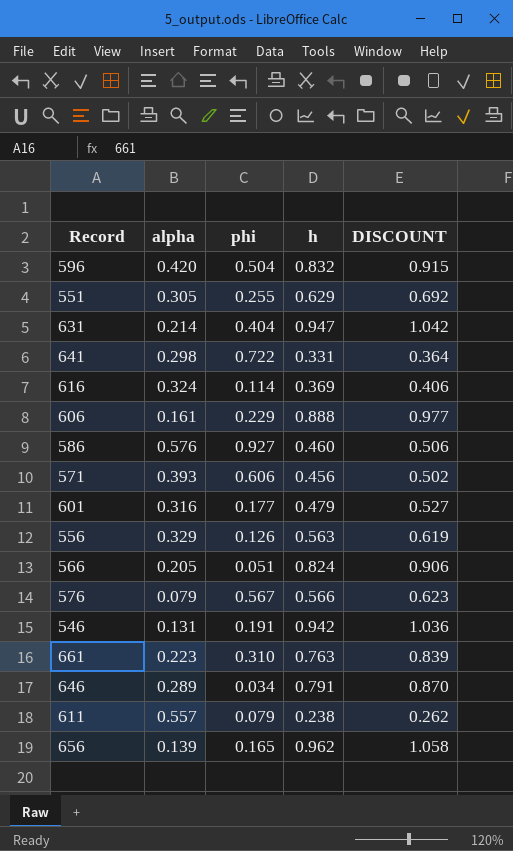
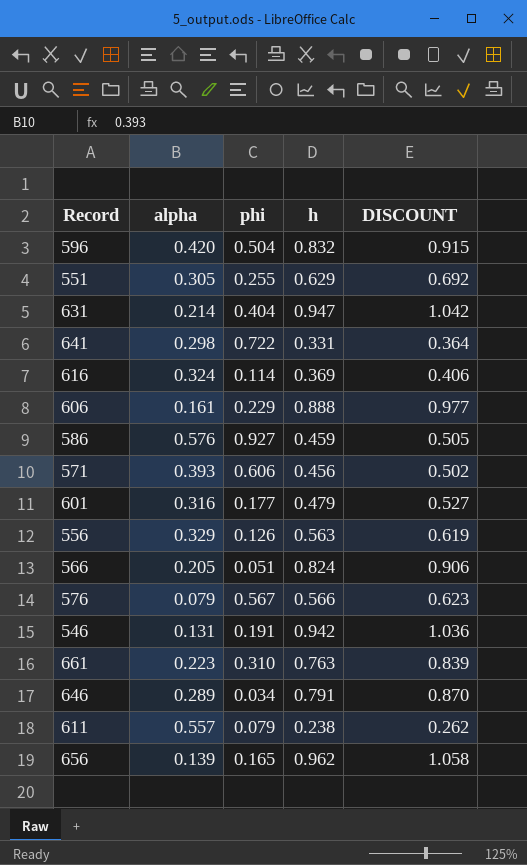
586 | h: 0.460 -> 0.459
586 | DISCOUNT: 0.506 -> 0.505

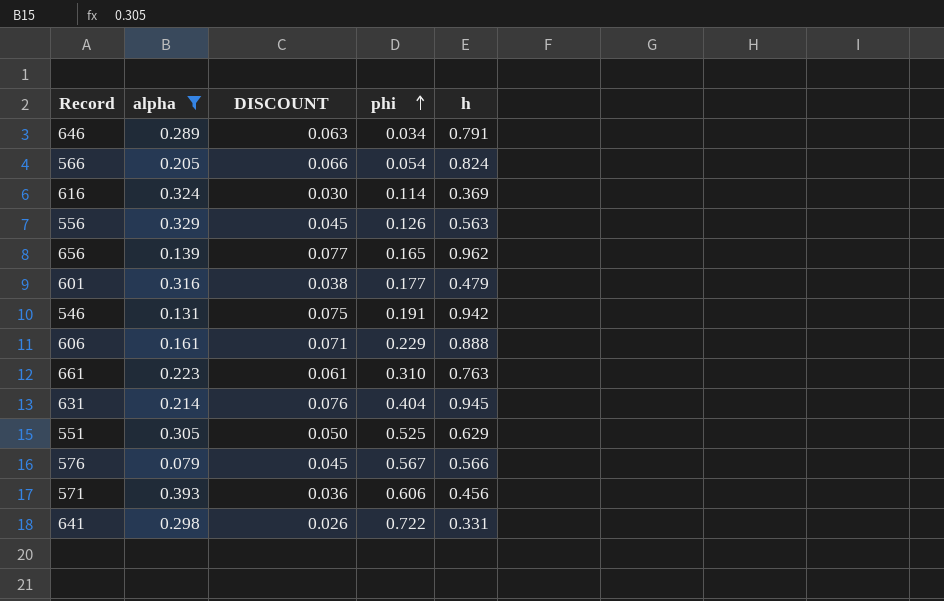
filter: none -> alpha <= 0.393
row order: none -> phi ascending
column DISCOUNT | formula: [h] * 1.1 -> [h] * 0.08
column DISCOUNT | position: 5 -> 3
566 | phi: 0.051 -> 0.054
631 | h: 0.947 -> 0.945
551 | phi: 0.255 -> 0.525

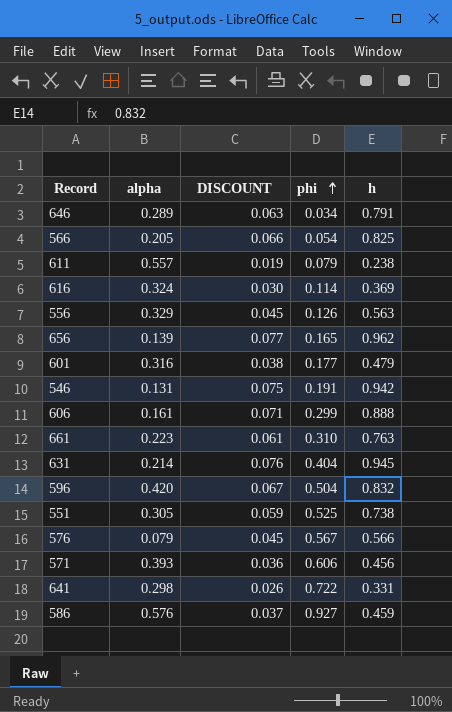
filter: alpha <= 0.393 -> none
566 | h: 0.824 -> 0.825
606 | phi: 0.229 -> 0.299
551 | DISCOUNT: 0.050 -> 0.059
551 | h: 0.629 -> 0.738

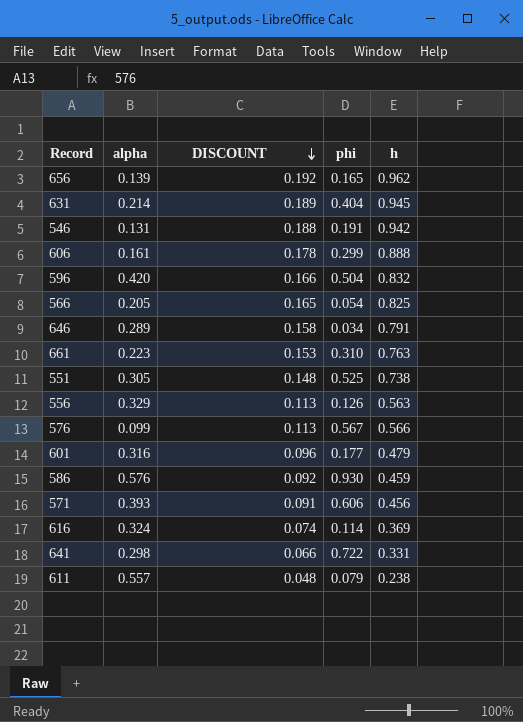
row order: phi ascending -> DISCOUNT descending
column DISCOUNT | formula: [h] * 0.08 -> [h] * 0.2
576 | alpha: 0.079 -> 0.099
586 | phi: 0.927 -> 0.930

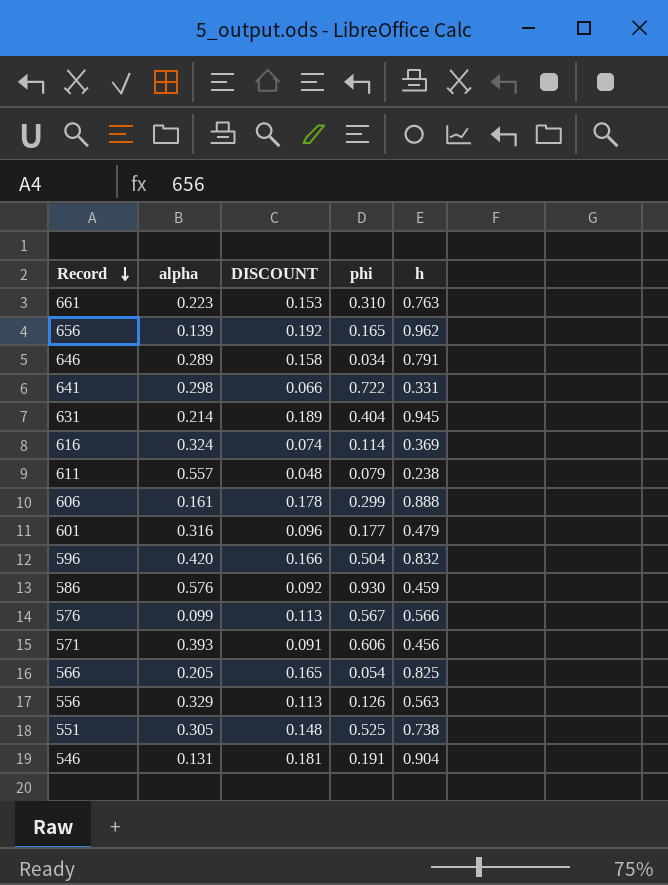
row order: DISCOUNT descending -> Record descending
546 | DISCOUNT: 0.188 -> 0.181
546 | h: 0.942 -> 0.904

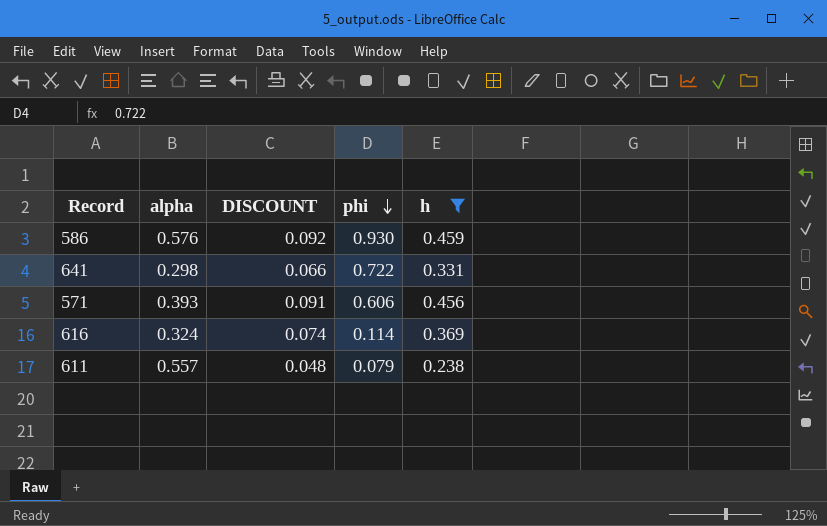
filter: none -> h <= 0.459
row order: Record descending -> phi descending

